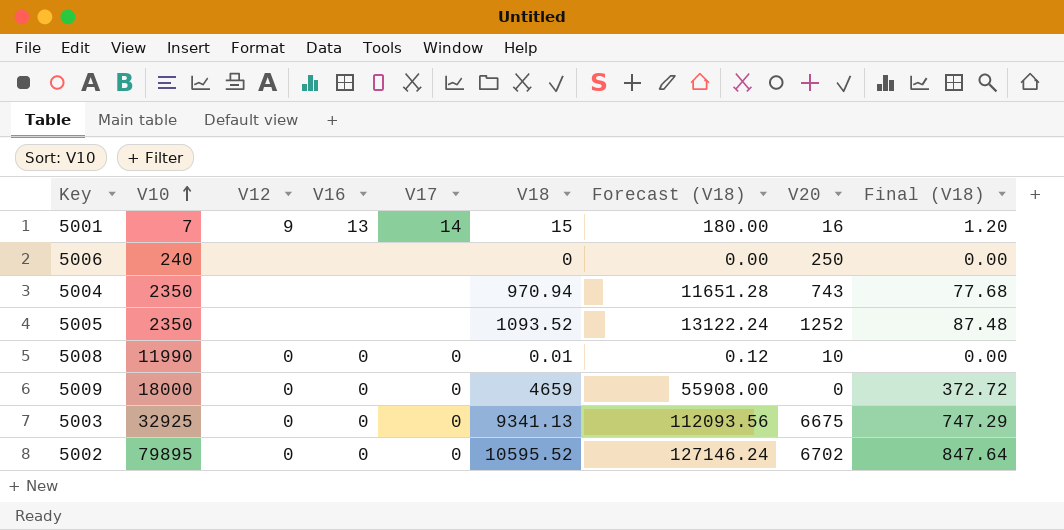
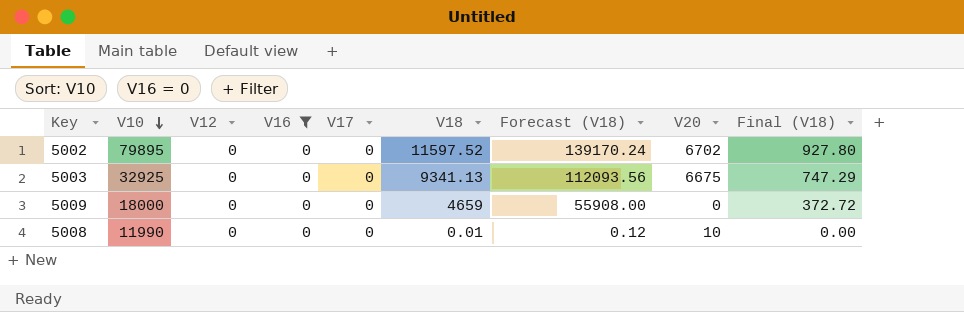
filter: none -> V16 = 0
row order: V10 ascending -> V10 descending
5002 | V18: 10595.52 -> 11597.52
5002 | Forecast (V18): 127146.24 -> 139170.24
5002 | Final (V18): 847.64 -> 927.80

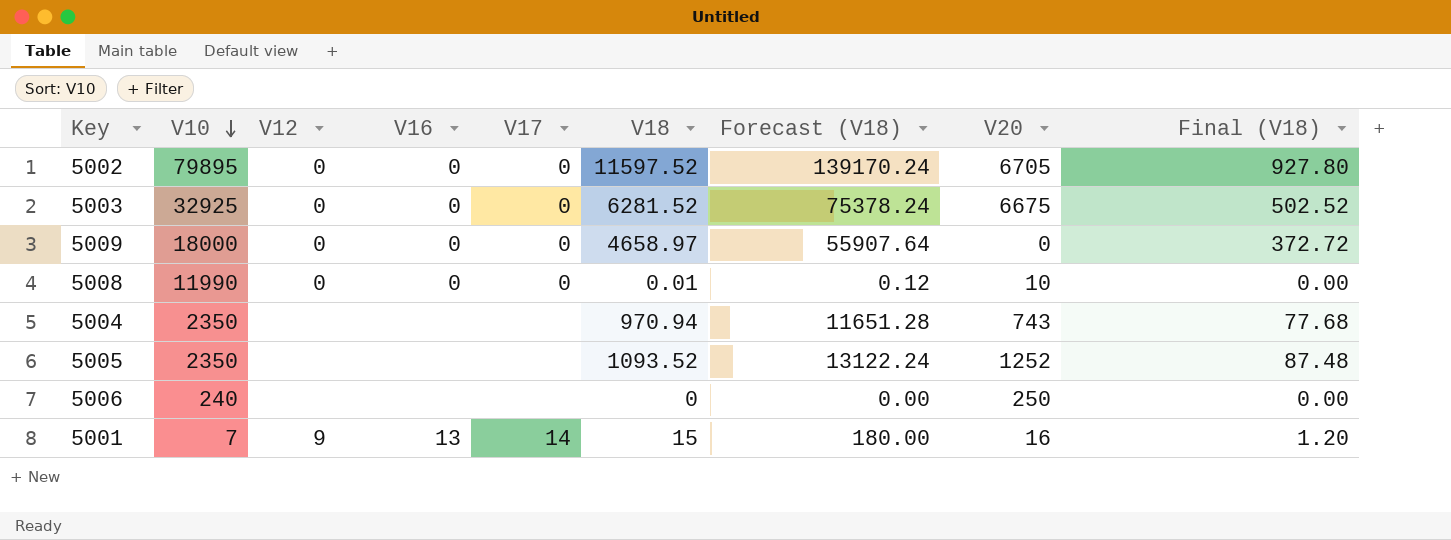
filter: V16 = 0 -> none
5002 | V20: 6702 -> 6705
5003 | V18: 9341.13 -> 6281.52
5003 | Forecast (V18): 112093.56 -> 75378.24
5003 | Final (V18): 747.29 -> 502.52
5009 | V18: 4659 -> 4658.97
5009 | Forecast (V18): 55908.00 -> 55907.64

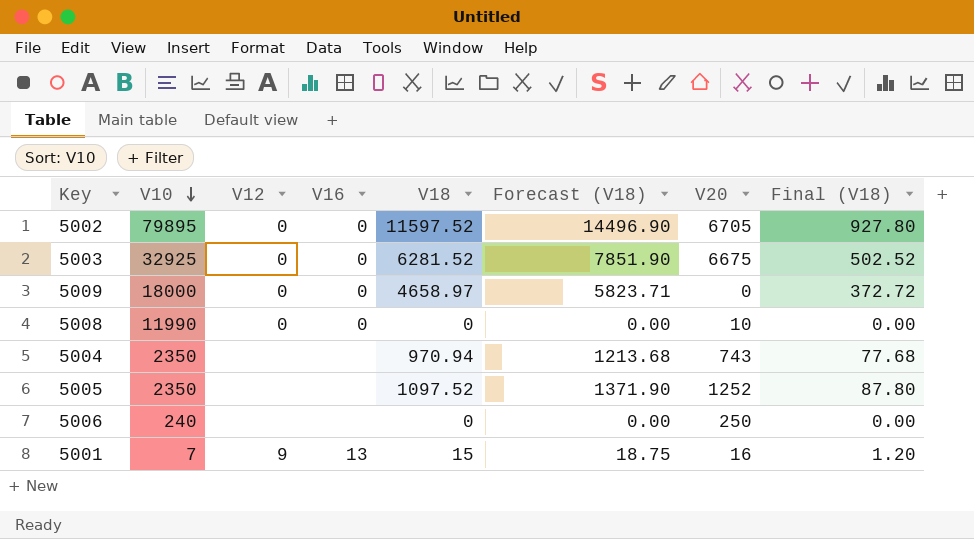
column V17 | position: 5 -> none
column Forecast (V18) | formula: [V18] * 12 -> [V18] * 1.25
5008 | V18: 0.01 -> 0
5005 | V18: 1093.52 -> 1097.52
5005 | Final (V18): 87.48 -> 87.80

